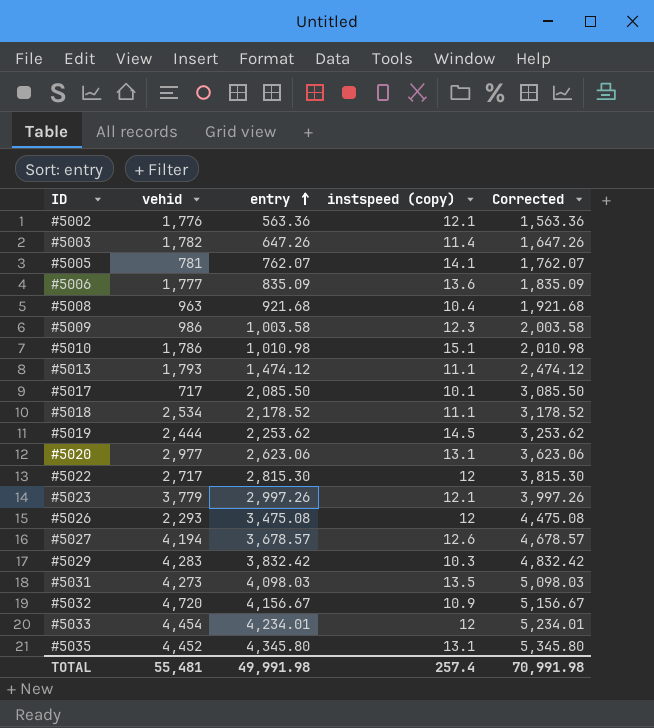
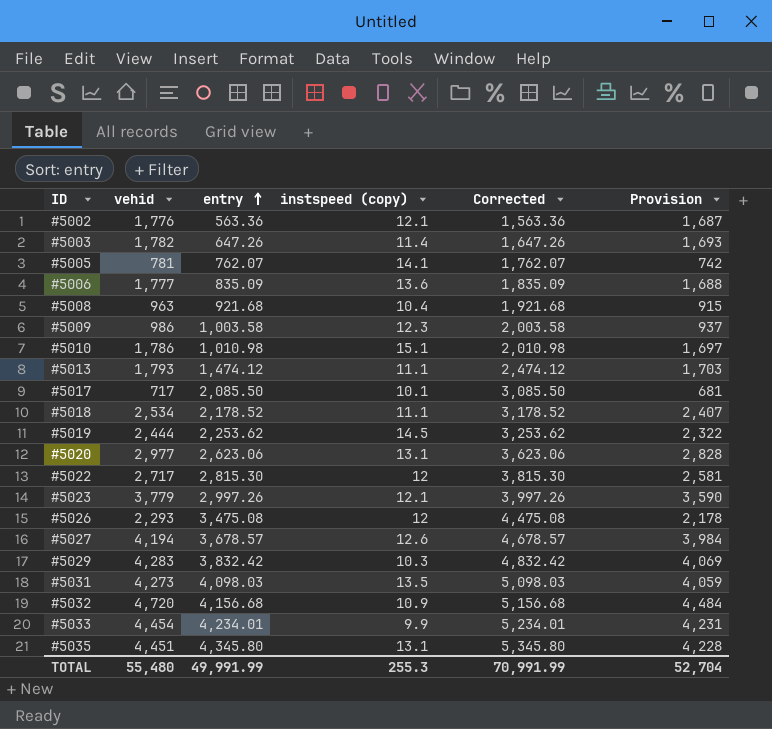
column Provision | formula: none -> [vehid] * 0.95
#5032 | entry: 4,156.67 -> 4,156.68
#5032 | Corrected: 5,156.67 -> 5,156.68
#5033 | instspeed (copy): 12 -> 9.9
#5035 | vehid: 4,452 -> 4,451
TOTAL | vehid: 55,481 -> 55,480
TOTAL | entry: 49,991.98 -> 49,991.99
TOTAL | instspeed (copy): 257.4 -> 255.3
TOTAL | Corrected: 70,991.98 -> 70,991.99

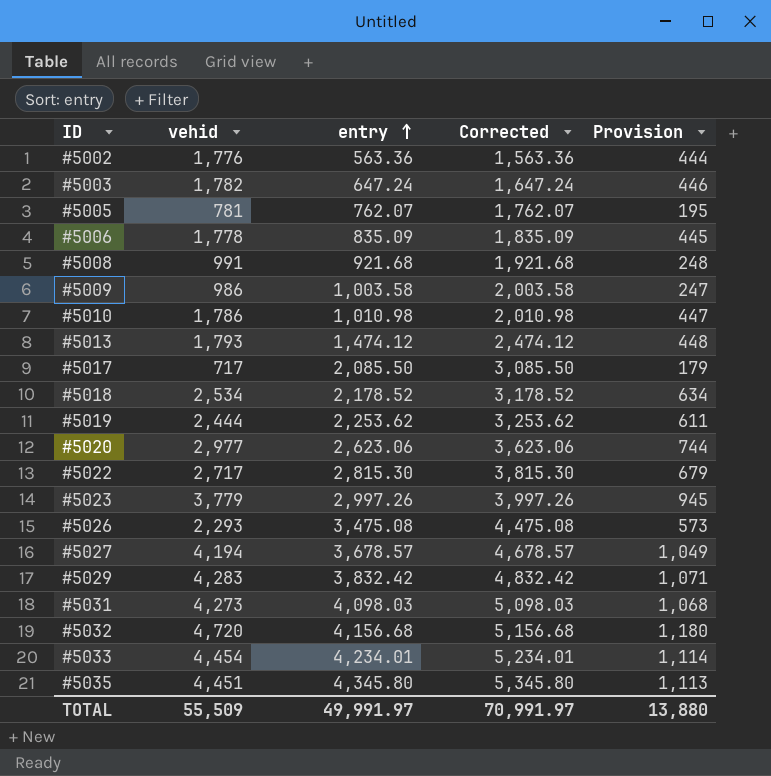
column instspeed (copy) | position: 4 -> none
column Provision | formula: [vehid] * 0.95 -> [vehid] * 0.25
#5003 | entry: 647.26 -> 647.24
#5003 | Corrected: 1,647.26 -> 1,647.24
#5006 | vehid: 1,777 -> 1,778
#5008 | vehid: 963 -> 991
TOTAL | vehid: 55,480 -> 55,509
TOTAL | entry: 49,991.99 -> 49,991.97
TOTAL | Corrected: 70,991.99 -> 70,991.97
TOTAL | Provision: 52,704 -> 13,880

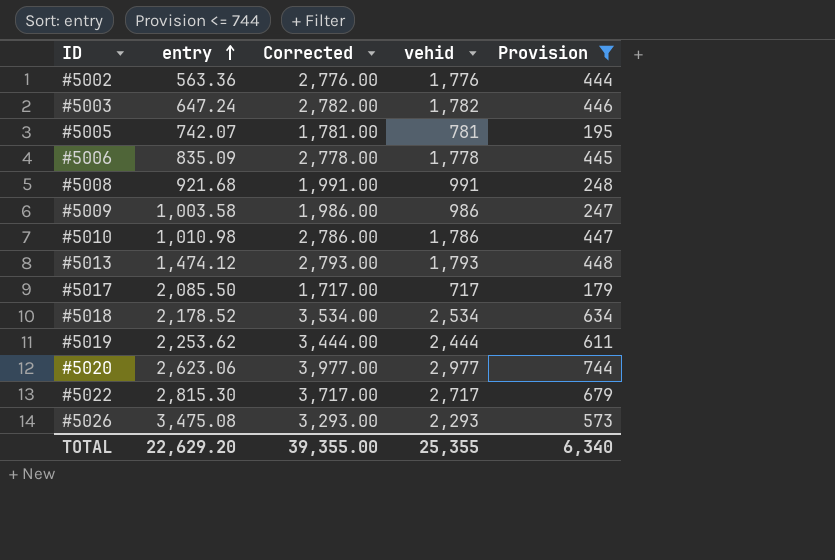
filter: none -> Provision <= 744
column Corrected | formula: [entry] + 1000 -> [vehid] + 1000
column vehid | position: 2 -> 4
#5005 | entry: 762.07 -> 742.07
TOTAL | entry: 49,991.97 -> 22,629.20
TOTAL | Corrected: 70,991.97 -> 39,355.00
TOTAL | vehid: 55,509 -> 25,355
TOTAL | Provision: 13,880 -> 6,340

